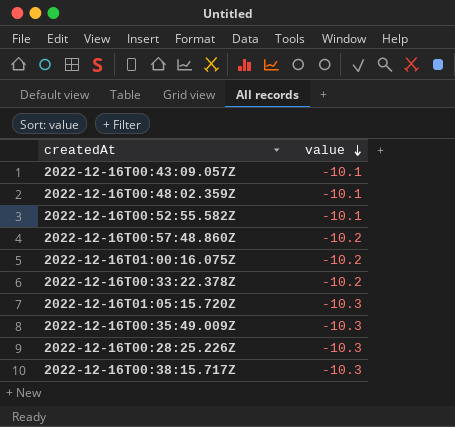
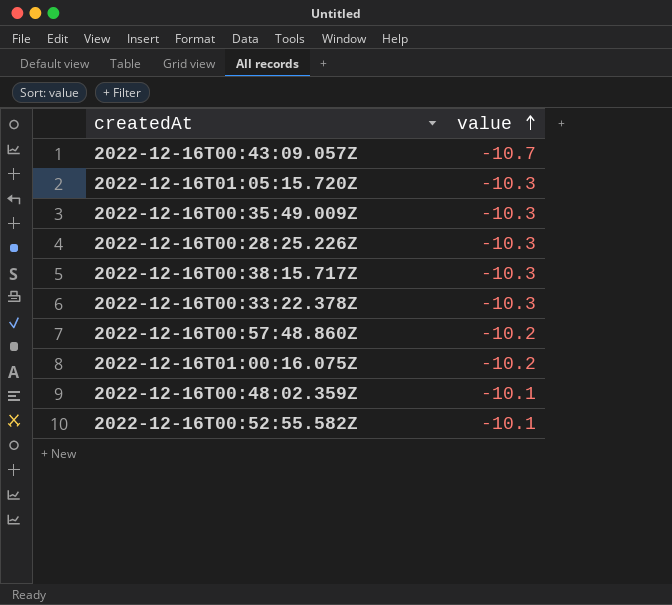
row order: value descending -> value ascending
2022-12-16T00:43:09.057Z | value: -10.1 -> -10.7
2022-12-16T00:33:22.378Z | value: -10.2 -> -10.3

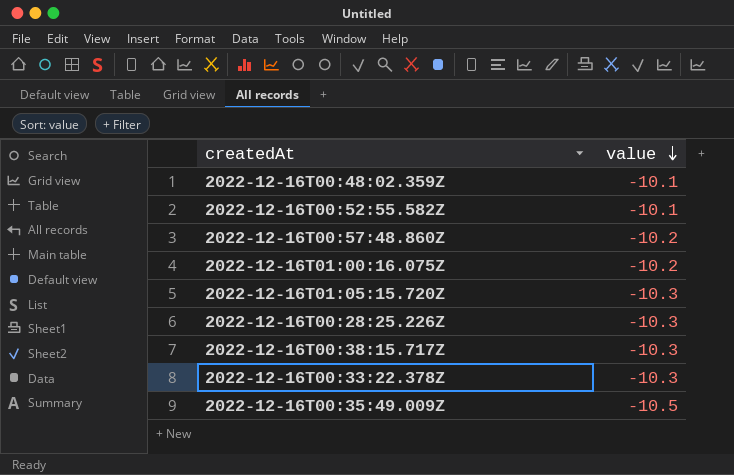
row order: value ascending -> value descending
row 2022-12-16T00:43:09.057Z: -10.7 -> none
2022-12-16T00:35:49.009Z | value: -10.3 -> -10.5

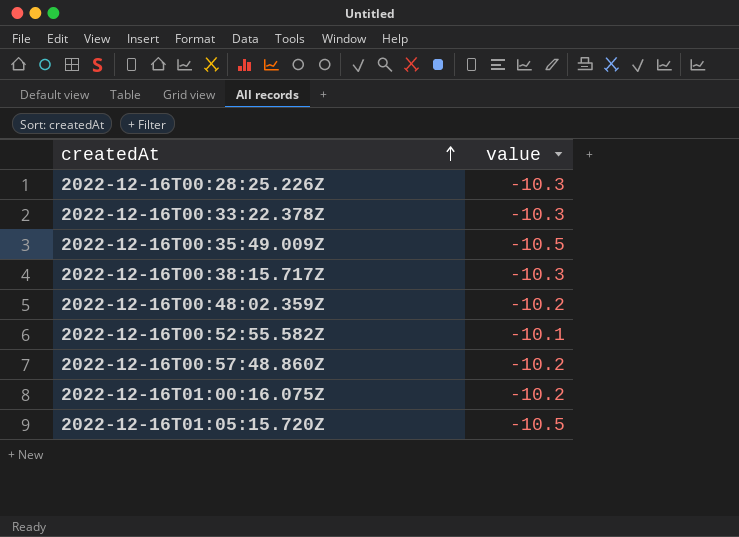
row order: value descending -> createdAt ascending
2022-12-16T00:48:02.359Z | value: -10.1 -> -10.2
2022-12-16T01:05:15.720Z | value: -10.3 -> -10.5

